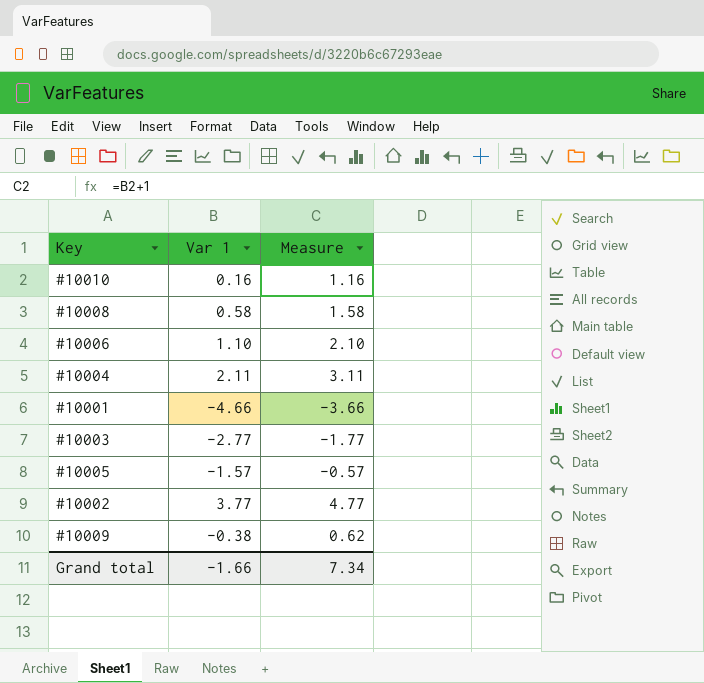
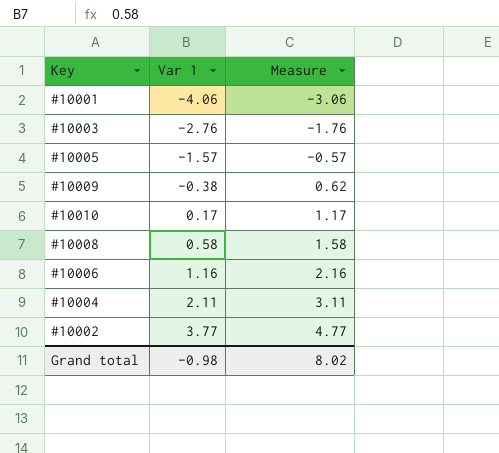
row order: none -> Var 1 ascending
#10001 | Var 1: -4.66 -> -4.06
#10001 | Measure: -3.66 -> -3.06
#10003 | Var 1: -2.77 -> -2.76
#10003 | Measure: -1.77 -> -1.76
#10010 | Var 1: 0.16 -> 0.17
#10010 | Measure: 1.16 -> 1.17
#10006 | Var 1: 1.10 -> 1.16
#10006 | Measure: 2.10 -> 2.16
Grand total | Var 1: -1.66 -> -0.98
Grand total | Measure: 7.34 -> 8.02

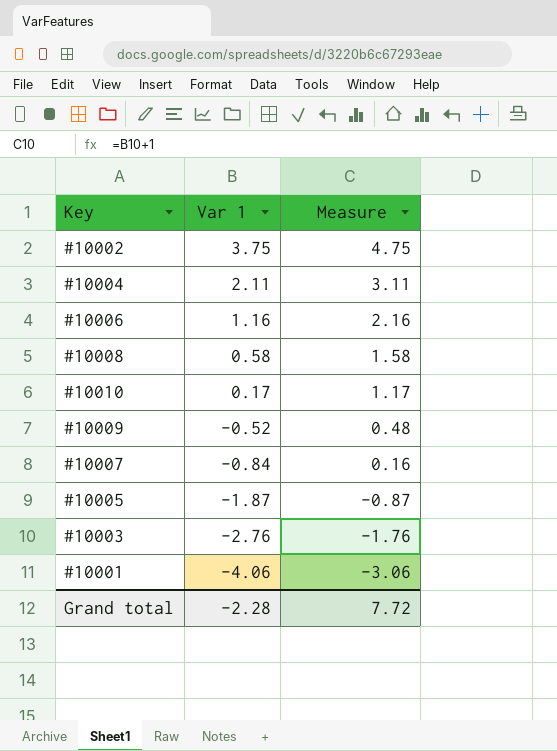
row order: Var 1 ascending -> Var 1 descending
#10002 | Var 1: 3.77 -> 3.75
#10002 | Measure: 4.77 -> 4.75
#10009 | Var 1: -0.38 -> -0.52
#10009 | Measure: 0.62 -> 0.48
row #10007: none -> -0.84 | 0.16
#10005 | Var 1: -1.57 -> -1.87
#10005 | Measure: -0.57 -> -0.87
Grand total | Var 1: -0.98 -> -2.28
Grand total | Measure: 8.02 -> 7.72

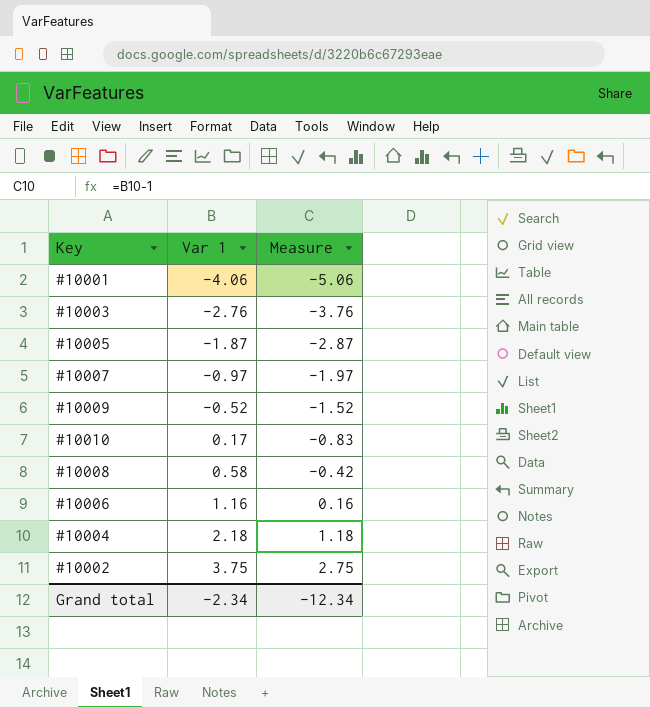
row order: Var 1 descending -> Var 1 ascending
column Measure | formula: [Var 1] + 1 -> [Var 1] - 1
#10007 | Var 1: -0.84 -> -0.97
#10004 | Var 1: 2.11 -> 2.18
Grand total | Var 1: -2.28 -> -2.34
Grand total | Measure: 7.72 -> -12.34

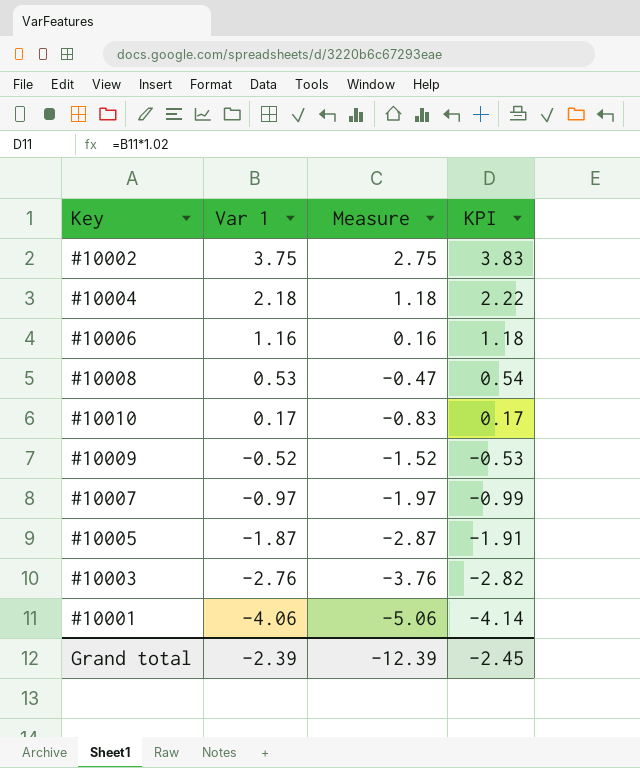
row order: Var 1 ascending -> Var 1 descending
column KPI | formula: none -> [Var 1] * 1.02
#10008 | Var 1: 0.58 -> 0.53
#10008 | Measure: -0.42 -> -0.47
Grand total | Var 1: -2.34 -> -2.39
Grand total | Measure: -12.34 -> -12.39

